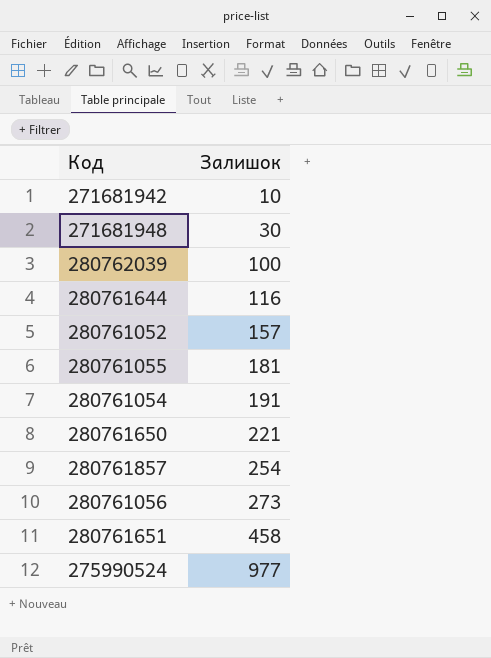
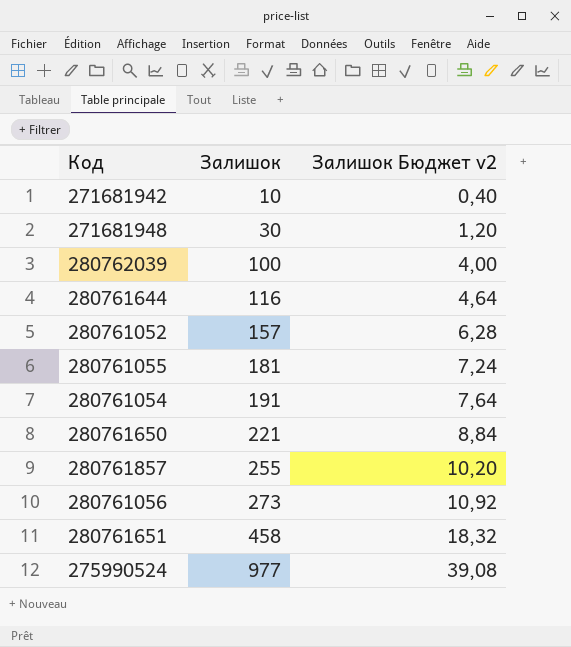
column Залишок Бюджет v2 | formula: none -> [Залишок] * 0,04
280761857 | Залишок: 254 -> 255

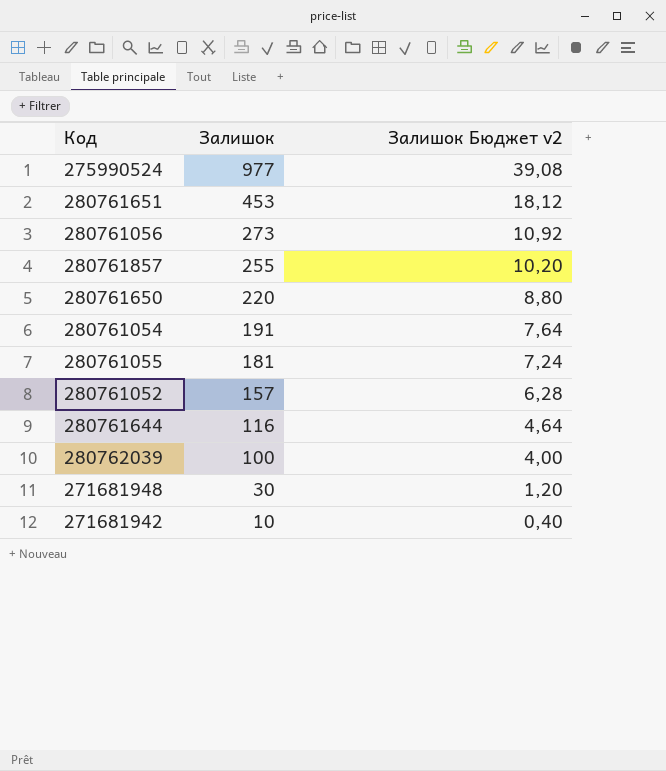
row order: Залишок ascending -> Залишок descending
280761651 | Залишок: 458 -> 453
280761651 | Залишок Бюджет v2: 18,32 -> 18,12
280761650 | Залишок: 221 -> 220
280761650 | Залишок Бюджет v2: 8,84 -> 8,80

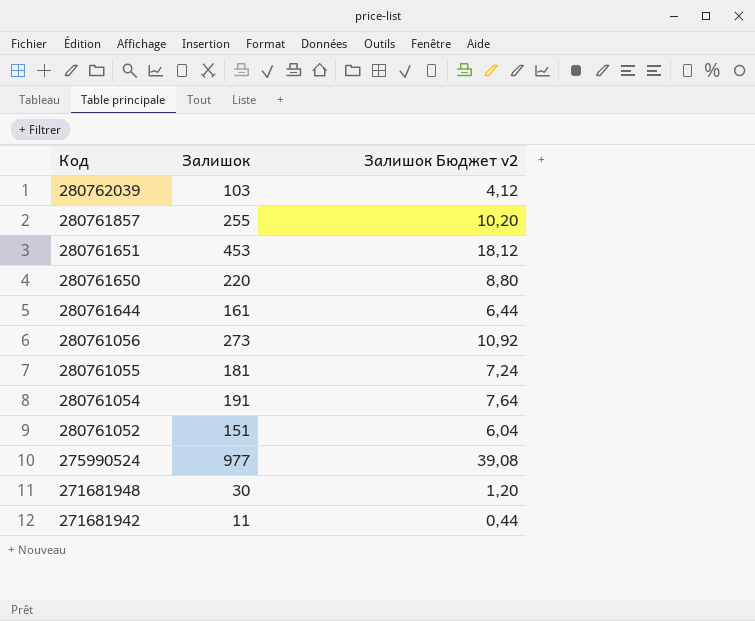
row order: Залишок descending -> Код descending
280762039 | Залишок: 100 -> 103
280762039 | Залишок Бюджет v2: 4,00 -> 4,12
280761644 | Залишок: 116 -> 161
280761644 | Залишок Бюджет v2: 4,64 -> 6,44
280761052 | Залишок: 157 -> 151
280761052 | Залишок Бюджет v2: 6,28 -> 6,04
271681942 | Залишок: 10 -> 11
271681942 | Залишок Бюджет v2: 0,40 -> 0,44

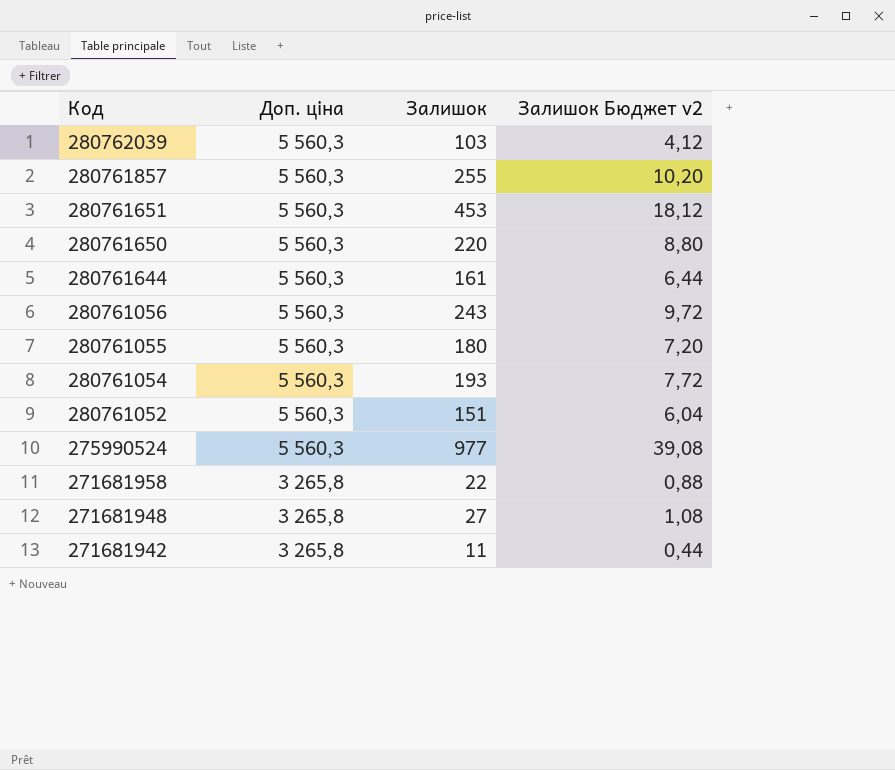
column Доп. ціна | position: none -> 2
280761056 | Залишок: 273 -> 243
280761056 | Залишок Бюджет v2: 10,92 -> 9,72
280761055 | Залишок: 181 -> 180
280761055 | Залишок Бюджет v2: 7,24 -> 7,20
280761054 | Залишок: 191 -> 193
280761054 | Залишок Бюджет v2: 7,64 -> 7,72
row 271681958: none -> 3 265,8 | 22 | 0,88
271681948 | Залишок: 30 -> 27
271681948 | Залишок Бюджет v2: 1,20 -> 1,08

